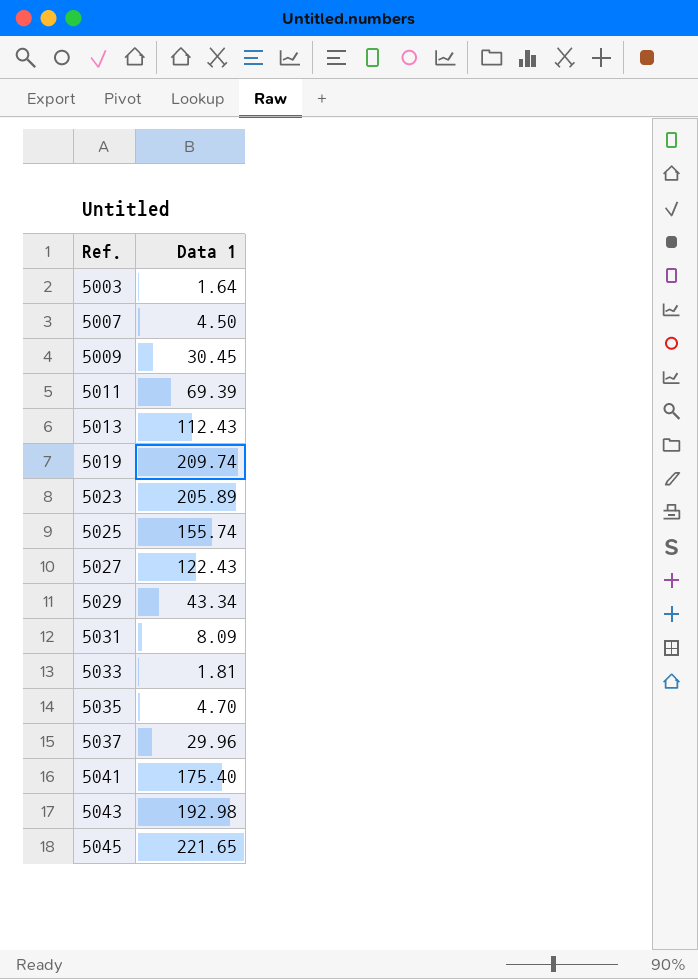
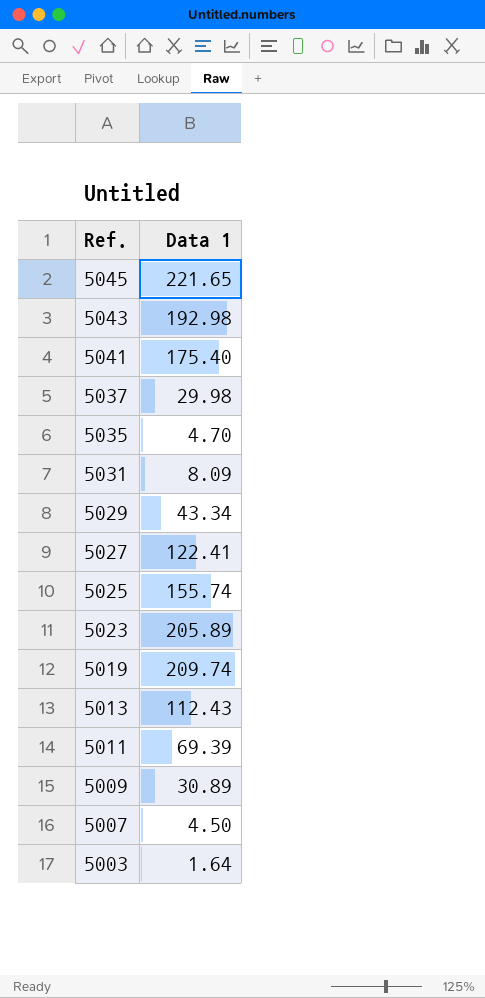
row order: Ref. ascending -> Ref. descending
row 5033: 1.81 -> none
5037 | Data 1: 29.96 -> 29.98
5027 | Data 1: 122.43 -> 122.41
5009 | Data 1: 30.45 -> 30.89

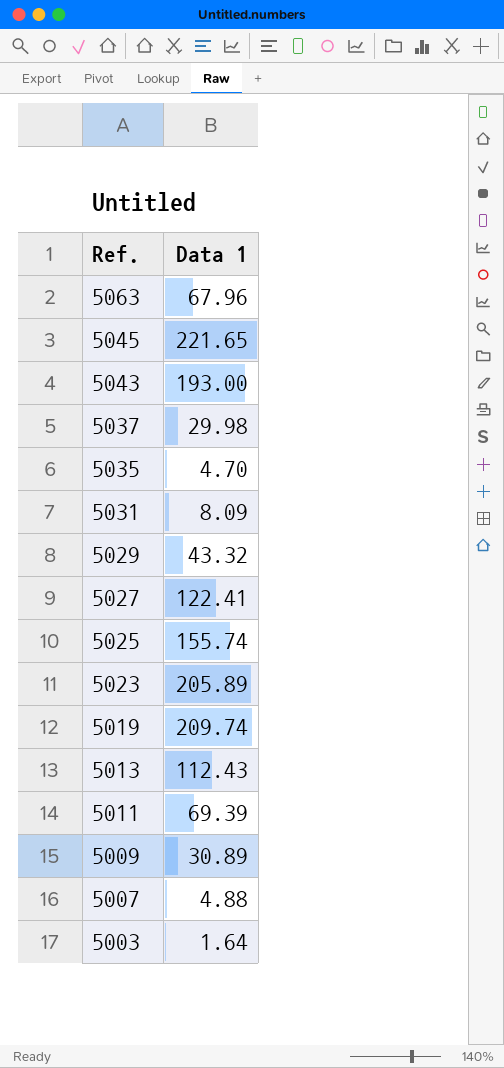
row 5041: 175.40 -> none
row 5063: none -> 67.96
5043 | Data 1: 192.98 -> 193.00
5029 | Data 1: 43.34 -> 43.32
5007 | Data 1: 4.50 -> 4.88

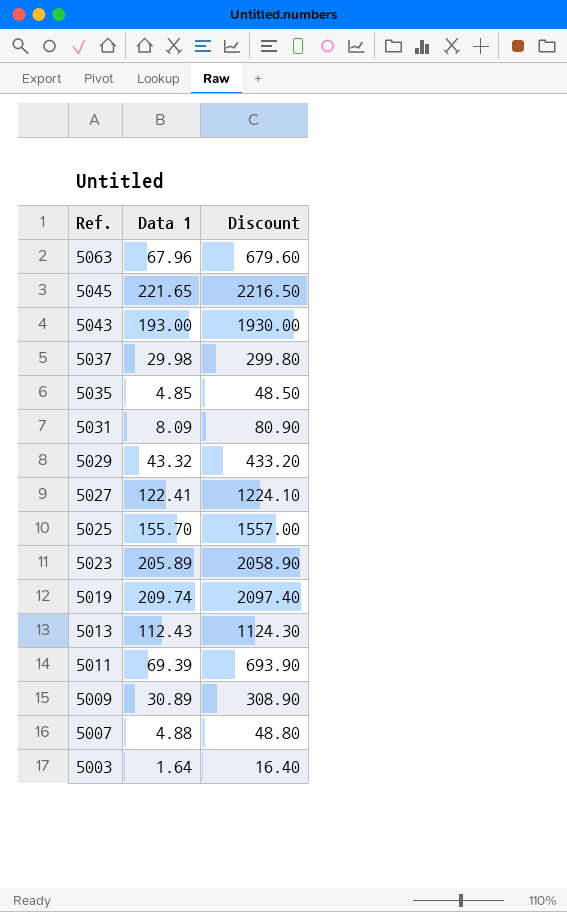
column Discount | formula: none -> [Data 1] * 10
5035 | Data 1: 4.70 -> 4.85
5025 | Data 1: 155.74 -> 155.70

